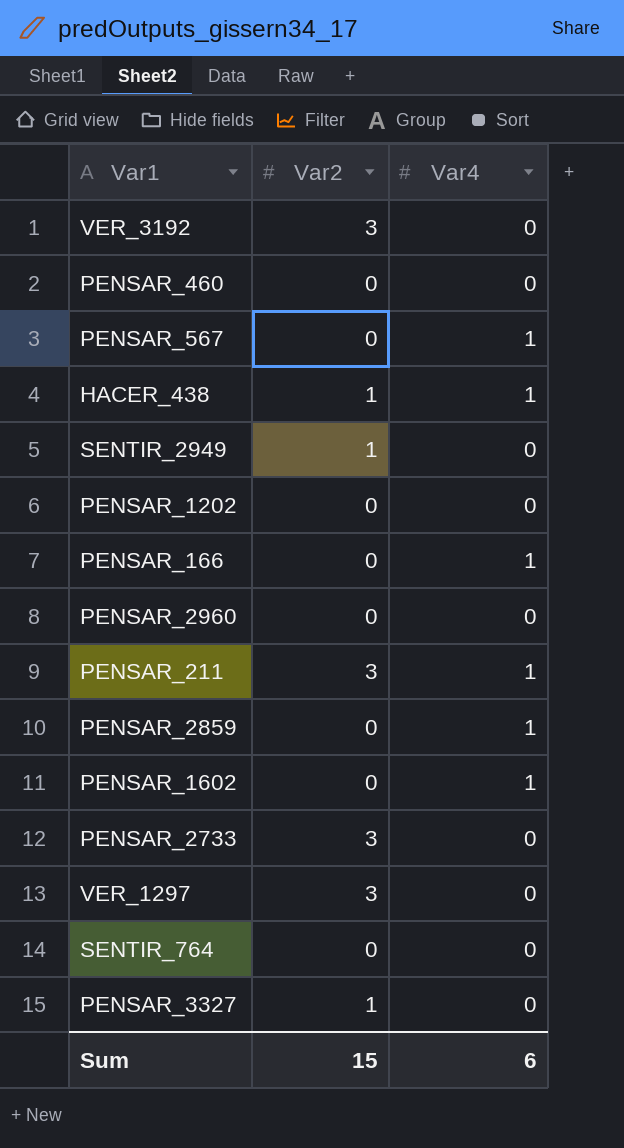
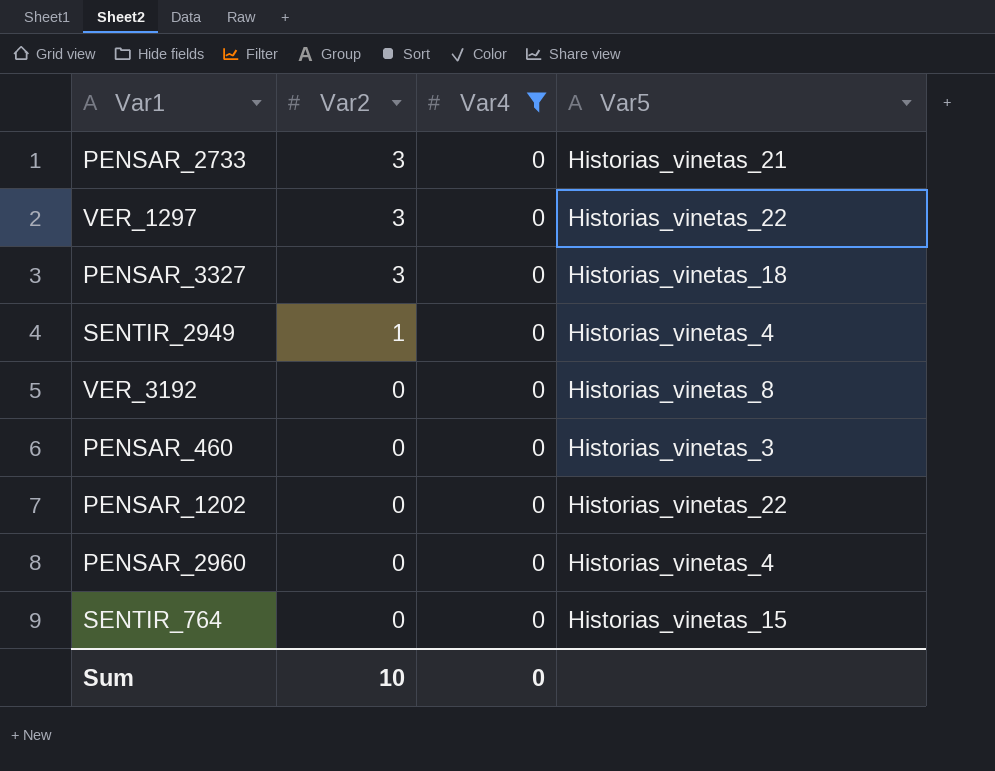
filter: none -> Var4 = 0
row order: none -> Var2 descending
column Var5 | position: none -> 4
PENSAR_3327 | Var2: 1 -> 3
VER_3192 | Var2: 3 -> 0
Sum | Var2: 15 -> 10
Sum | Var4: 6 -> 0

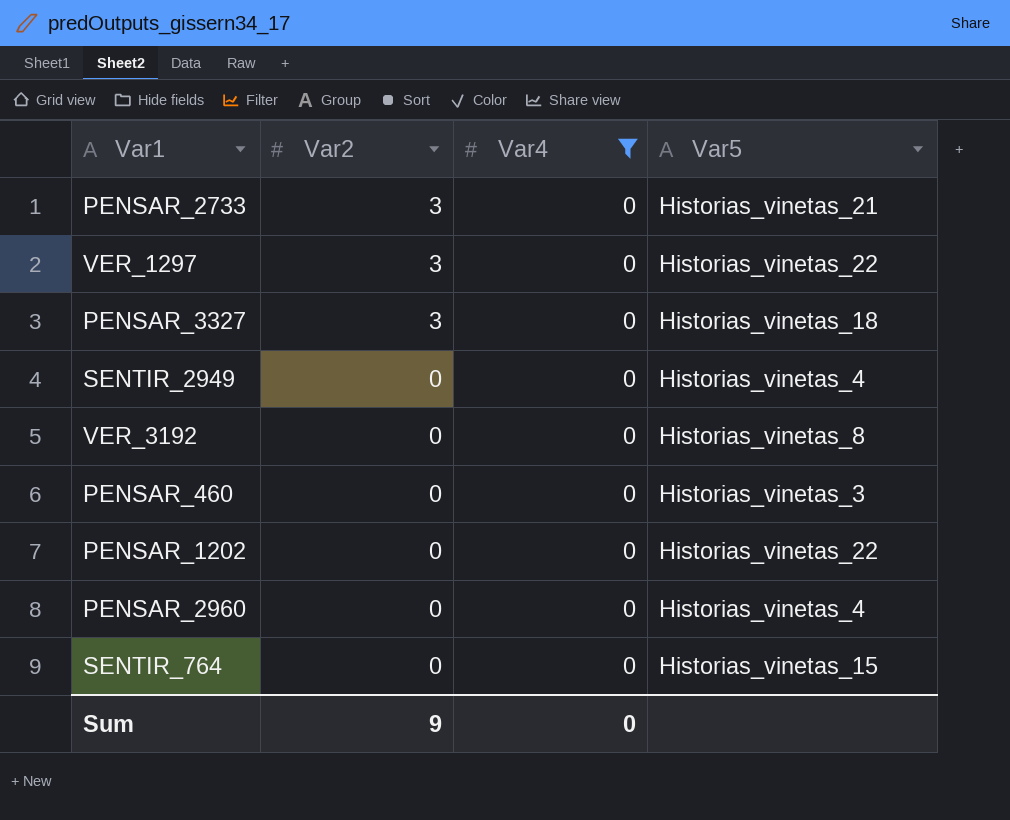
SENTIR_2949 | Var2: 1 -> 0
Sum | Var2: 10 -> 9

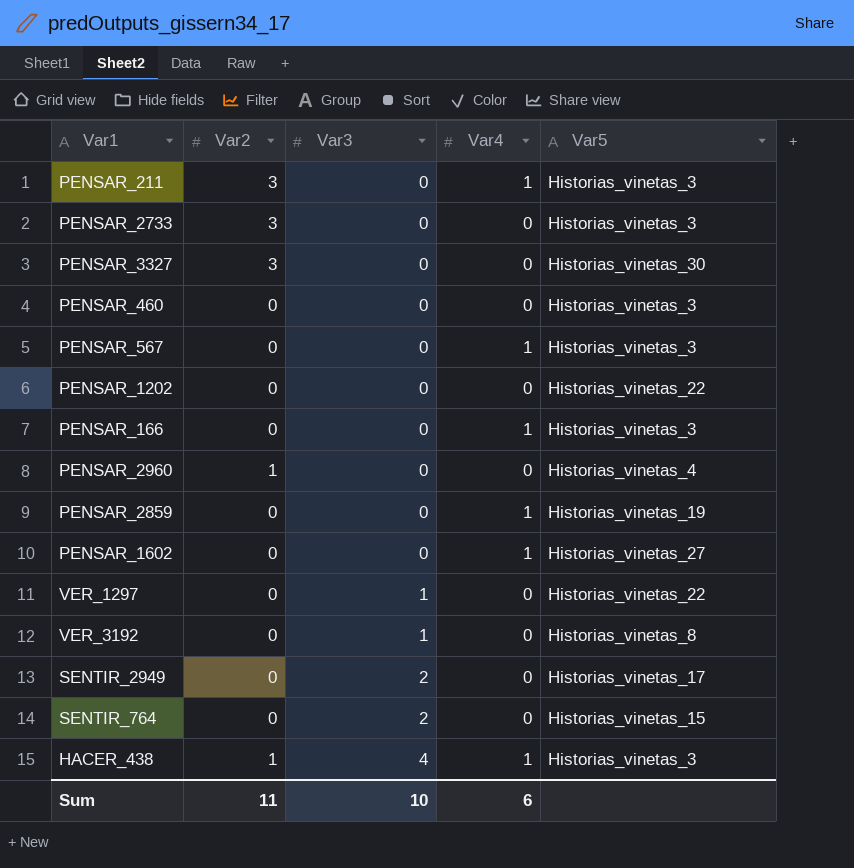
filter: Var4 = 0 -> none
row order: Var2 descending -> Var3 ascending
column Var3 | position: none -> 3
PENSAR_2733 | Var5: Historias_vinetas_21 -> Historias_vinetas_3
PENSAR_3327 | Var5: Historias_vinetas_18 -> Historias_vinetas_30
PENSAR_2960 | Var2: 0 -> 1
VER_1297 | Var2: 3 -> 0
SENTIR_2949 | Var5: Historias_vinetas_4 -> Historias_vinetas_17
Sum | Var2: 9 -> 11
Sum | Var4: 0 -> 6

